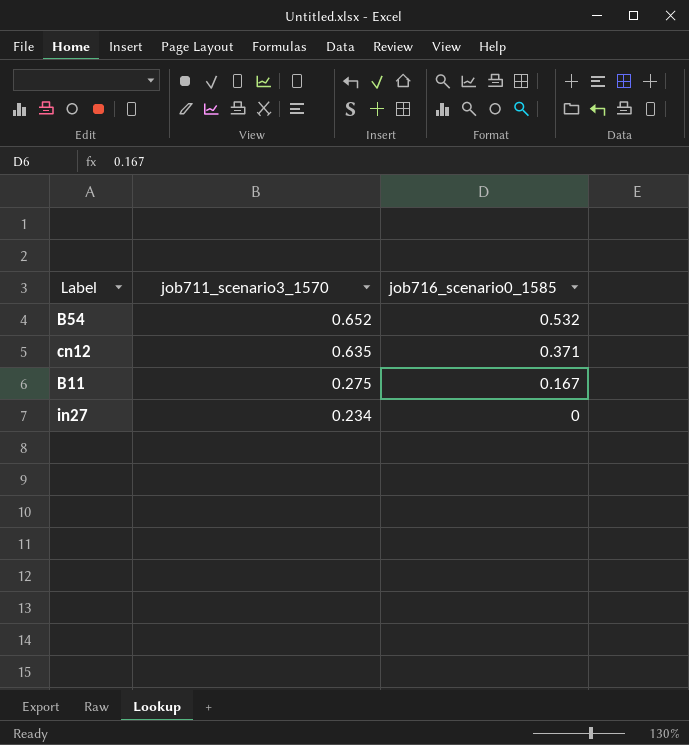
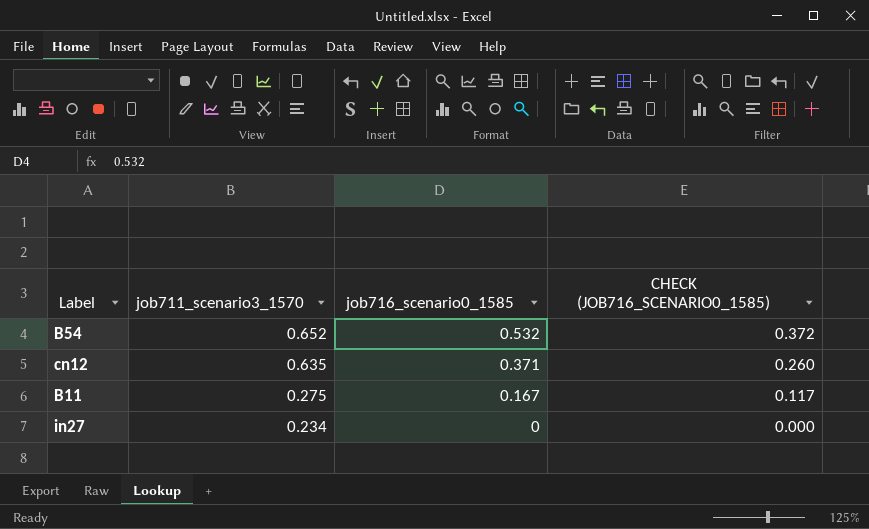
column CHECK (JOB716_SCENARIO0_1585) | formula: none -> [job716_scenario0_1585] * 0.7

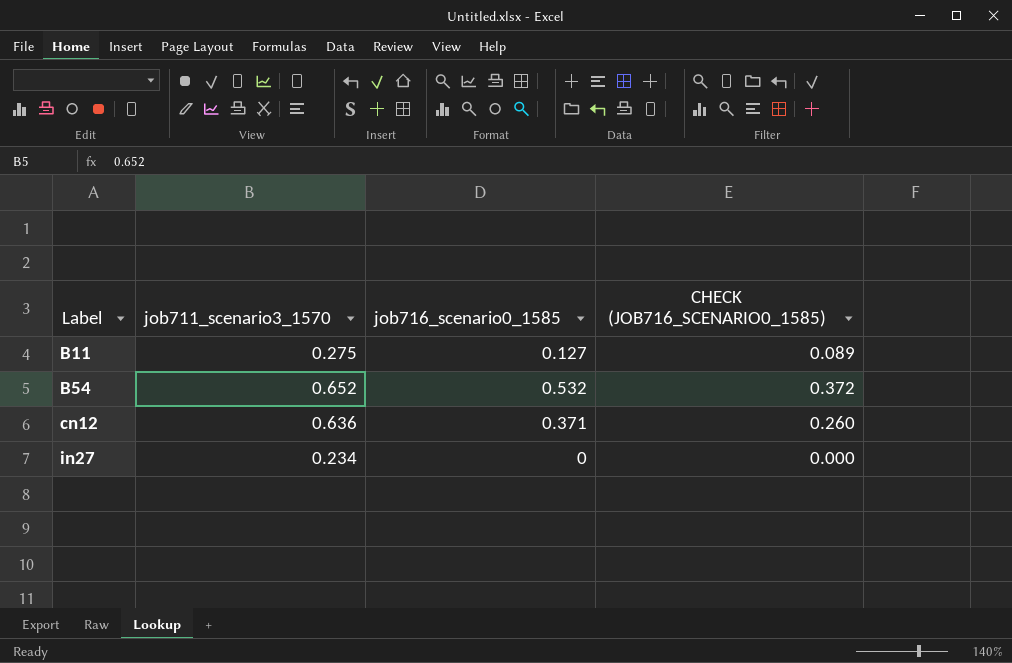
row order: job711_scenario3_1570 descending -> Label ascending
B11 | job716_scenario0_1585: 0.167 -> 0.127
B11 | CHECK (JOB716_SCENARIO0_1585): 0.117 -> 0.089
cn12 | job711_scenario3_1570: 0.635 -> 0.636

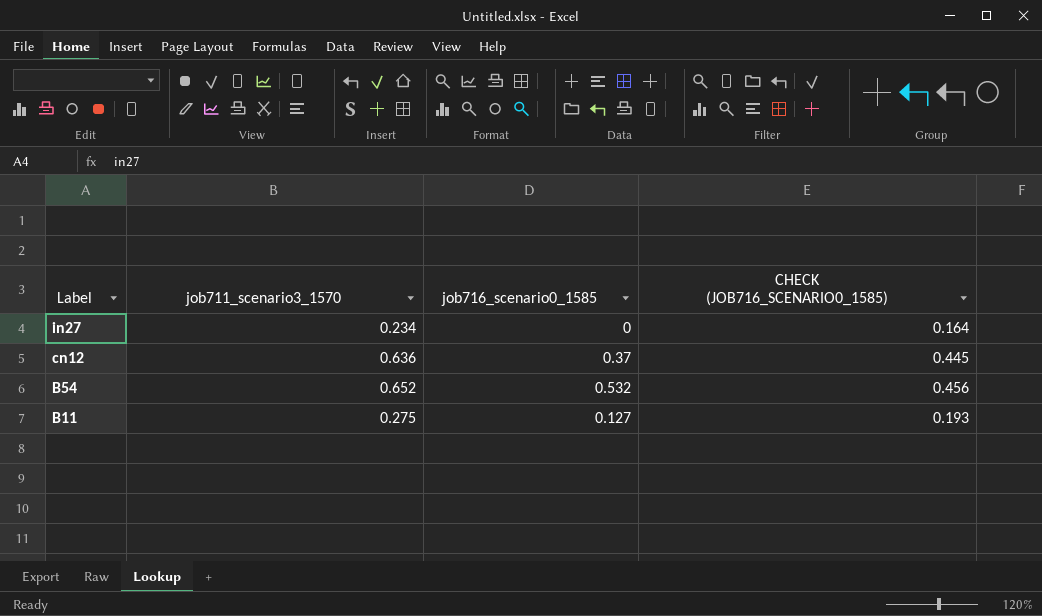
row order: Label ascending -> Label descending
column CHECK (JOB716_SCENARIO0_1585) | formula: [job716_scenario0_1585] * 0.7 -> [job711_scenario3_1570] * 0.7
cn12 | job716_scenario0_1585: 0.371 -> 0.37

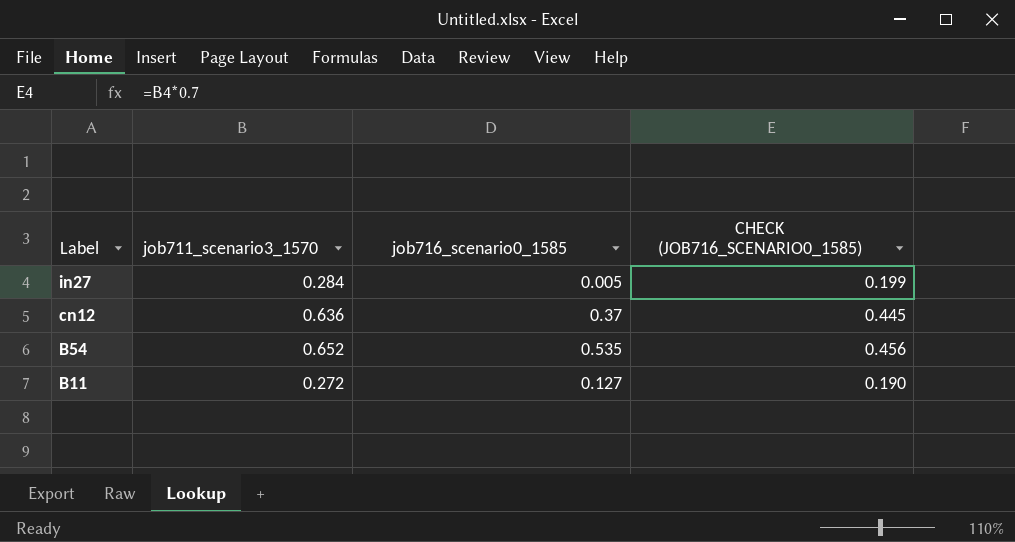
in27 | job711_scenario3_1570: 0.234 -> 0.284
in27 | job716_scenario0_1585: 0 -> 0.005
in27 | CHECK (JOB716_SCENARIO0_1585): 0.164 -> 0.199
B54 | job716_scenario0_1585: 0.532 -> 0.535
B11 | job711_scenario3_1570: 0.275 -> 0.272
B11 | CHECK (JOB716_SCENARIO0_1585): 0.193 -> 0.190

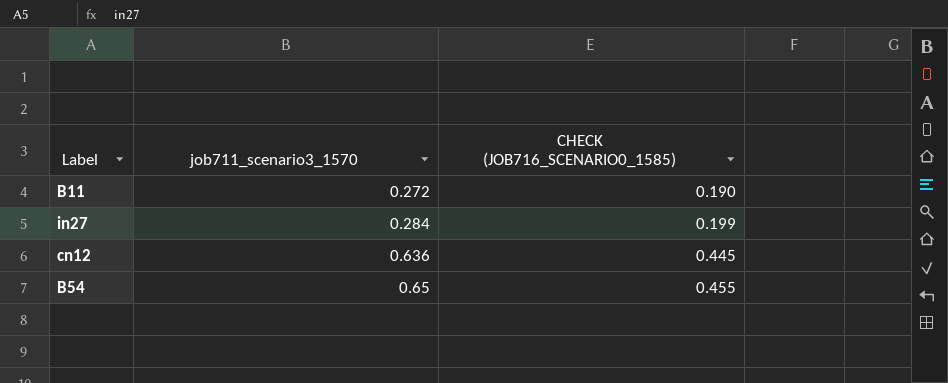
row order: Label descending -> job711_scenario3_1570 ascending
column job716_scenario0_1585 | position: 3 -> none
B54 | job711_scenario3_1570: 0.652 -> 0.65
B54 | CHECK (JOB716_SCENARIO0_1585): 0.456 -> 0.455

